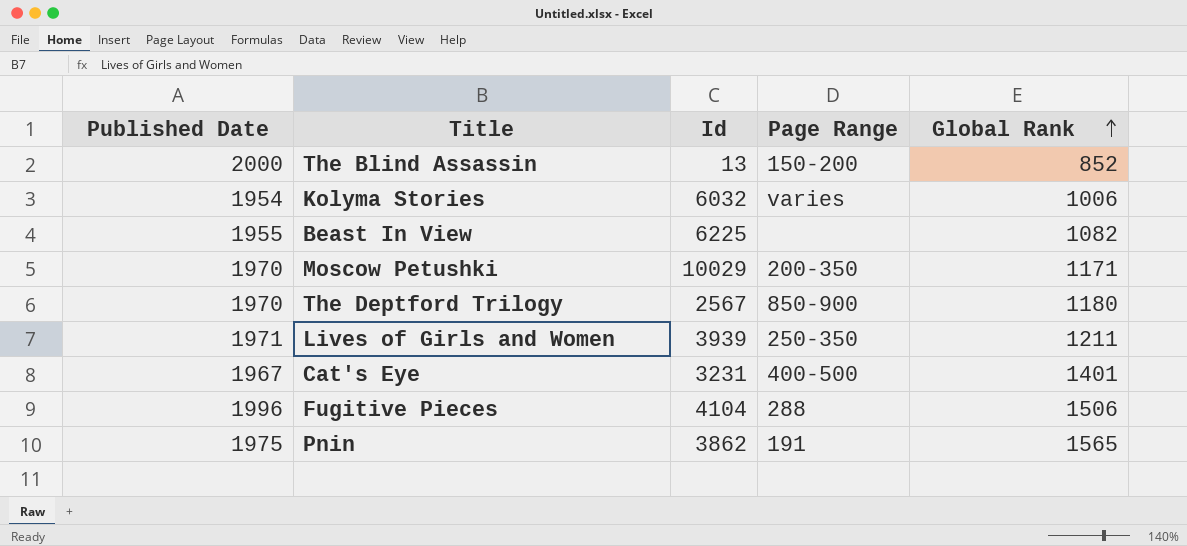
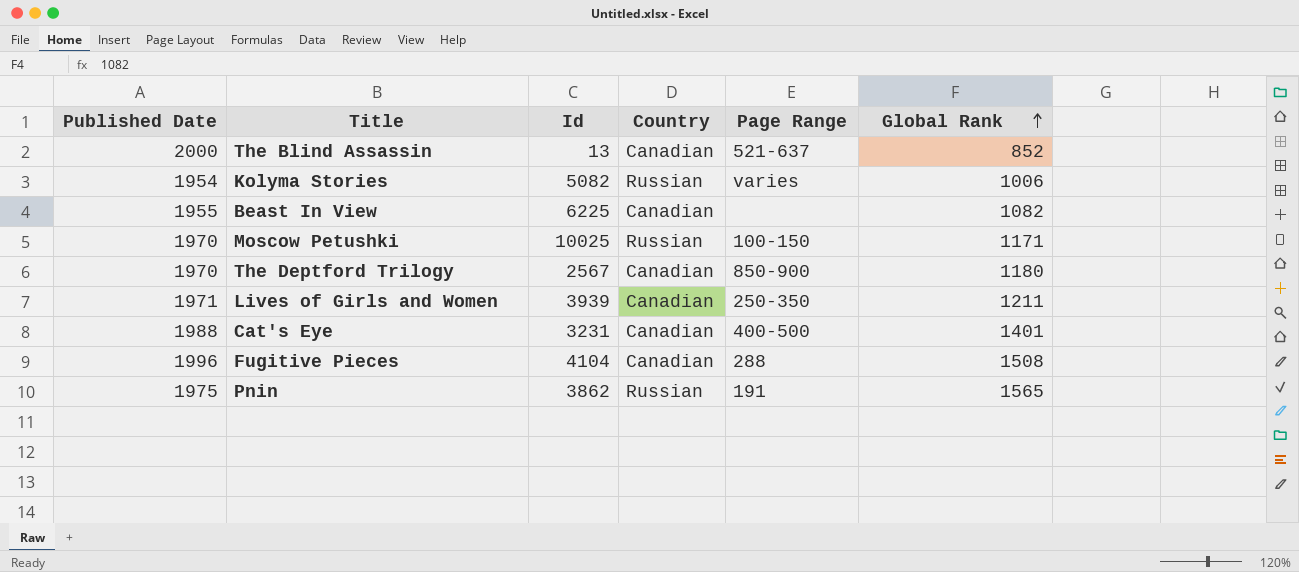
column Country | position: none -> 4
The Blind Assassin | Page Range: 150-200 -> 521-637
Kolyma Stories | Id: 6032 -> 5082
Moscow Petushki | Id: 10029 -> 10025
Moscow Petushki | Page Range: 200-350 -> 100-150
Cat's Eye | Published Date: 1967 -> 1988
Fugitive Pieces | Global Rank: 1506 -> 1508

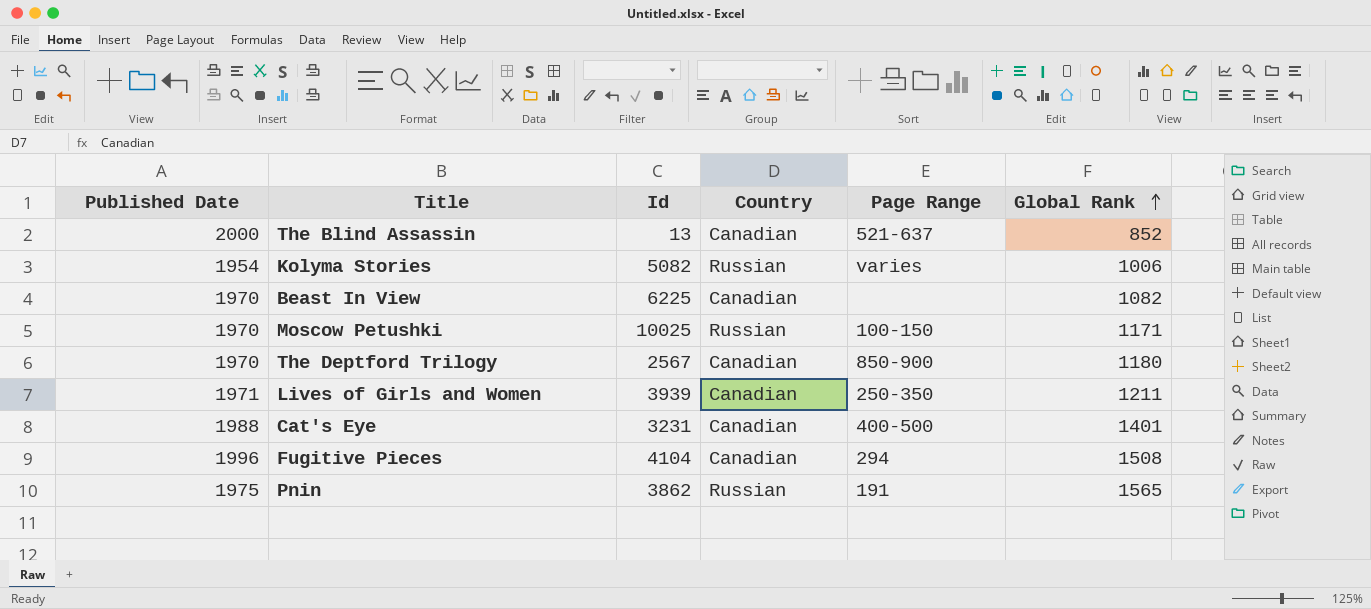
Beast In View | Published Date: 1955 -> 1970
Fugitive Pieces | Page Range: 288 -> 294

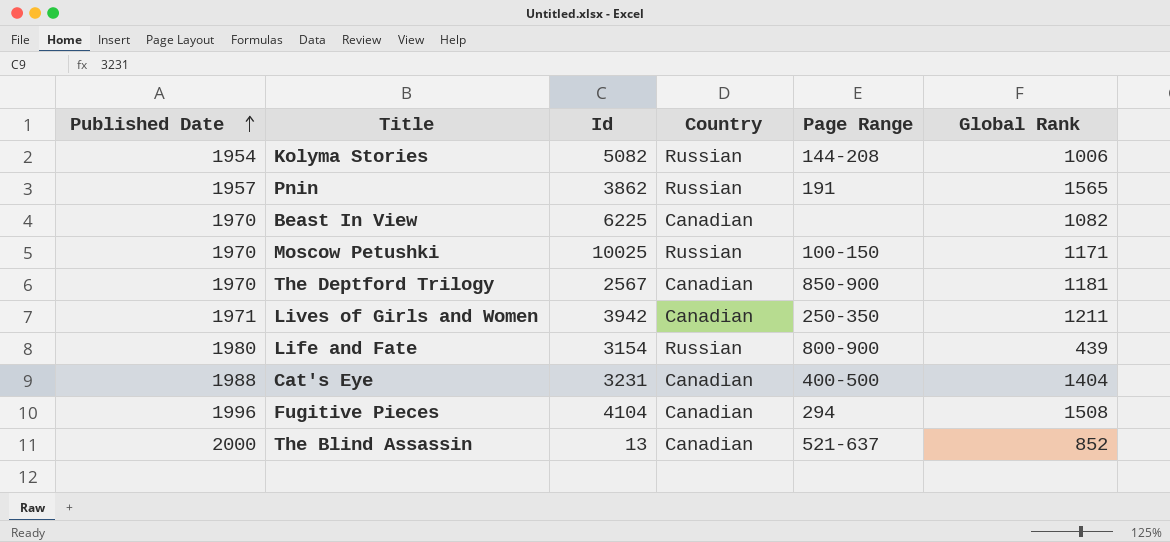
row order: Global Rank ascending -> Published Date ascending
Kolyma Stories | Page Range: varies -> 144-208
Pnin | Published Date: 1975 -> 1957
The Deptford Trilogy | Global Rank: 1180 -> 1181
Lives of Girls and Women | Id: 3939 -> 3942
row Life and Fate: none -> 1980 | 3154 | Russian | 800-900 | 439
Cat's Eye | Global Rank: 1401 -> 1404

